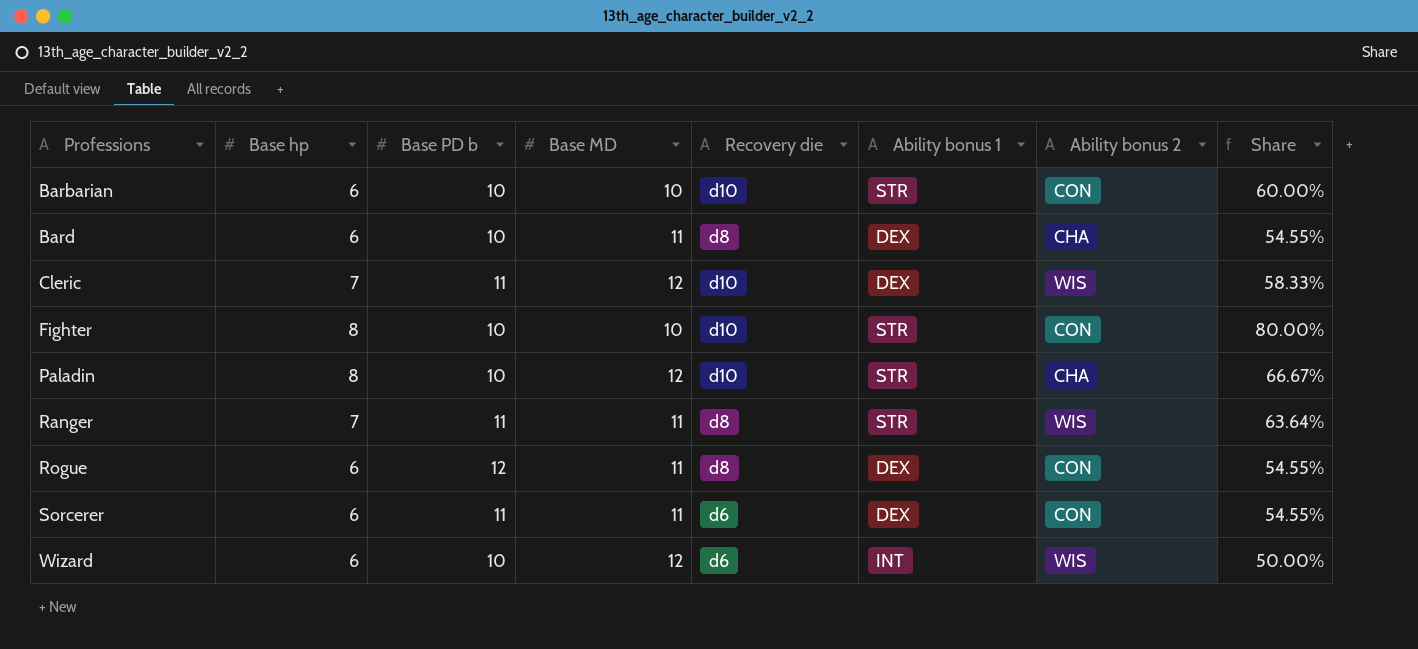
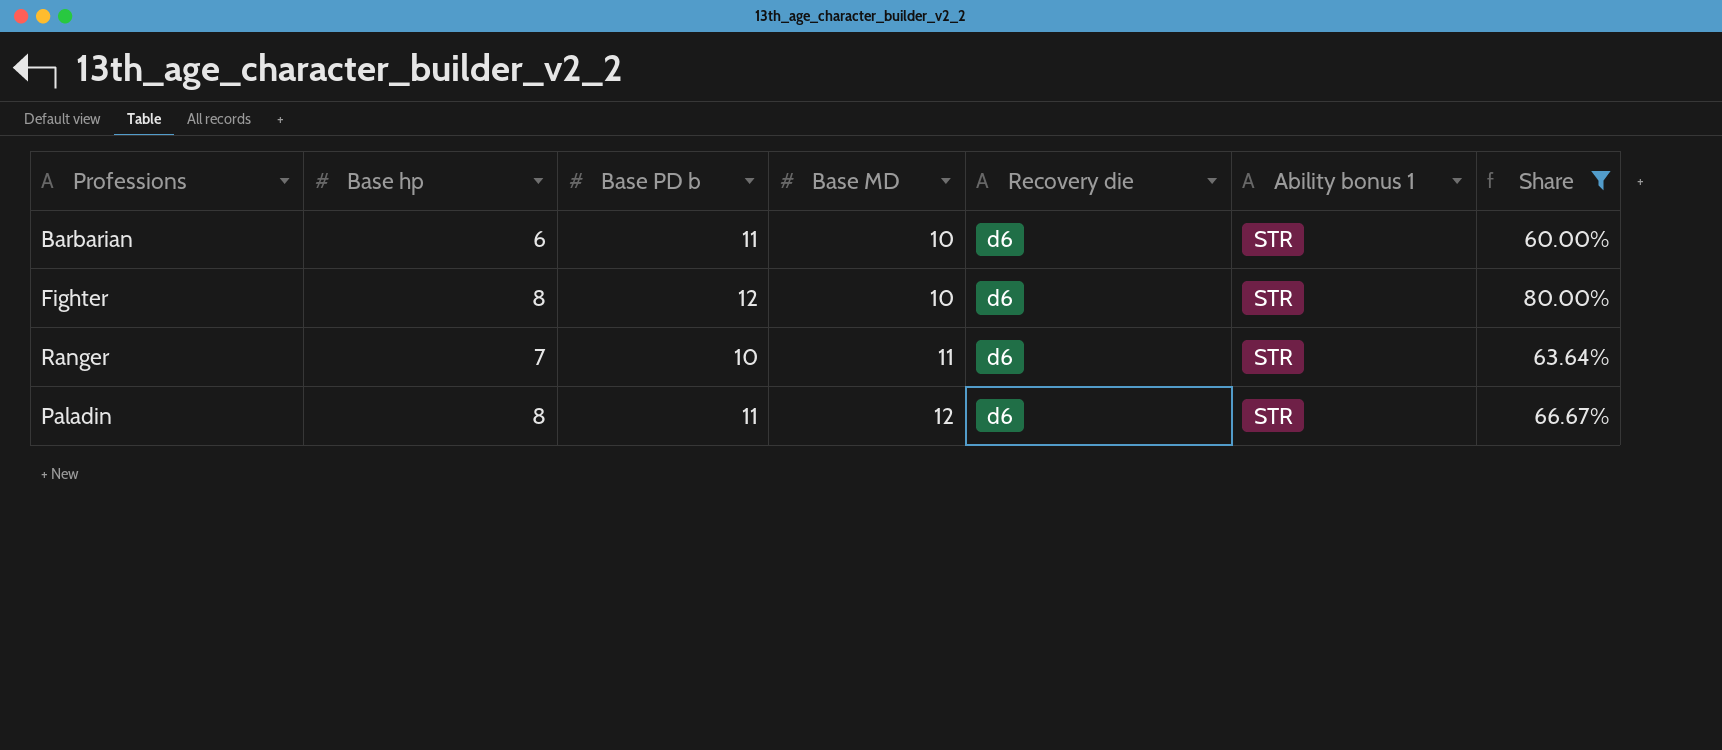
filter: none -> Share >= 60.00%
row order: Professions ascending -> Base MD ascending
column Ability bonus 2 | position: 7 -> none
Barbarian | Base PD b: 10 -> 11
Barbarian | Recovery die: d10 -> d6
Fighter | Base PD b: 10 -> 12
Fighter | Recovery die: d10 -> d6
Ranger | Base PD b: 11 -> 10
Ranger | Recovery die: d8 -> d6
Paladin | Base PD b: 10 -> 11
Paladin | Recovery die: d10 -> d6

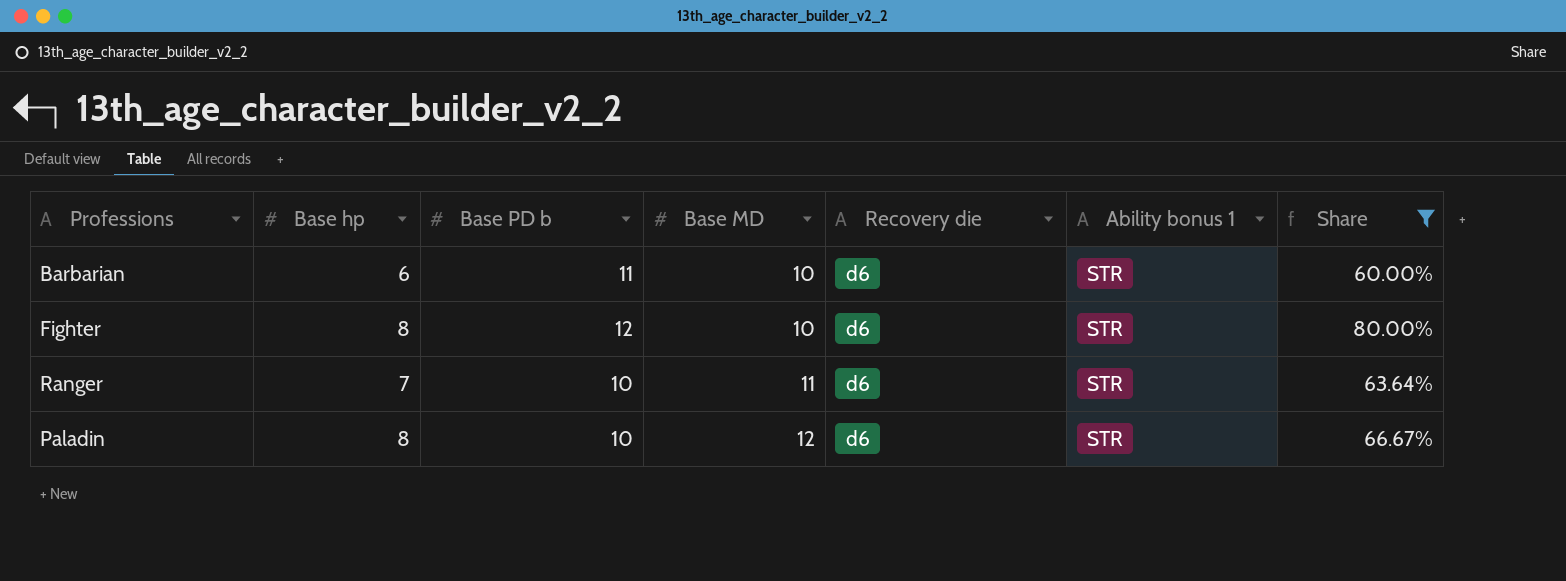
Paladin | Base PD b: 11 -> 10

